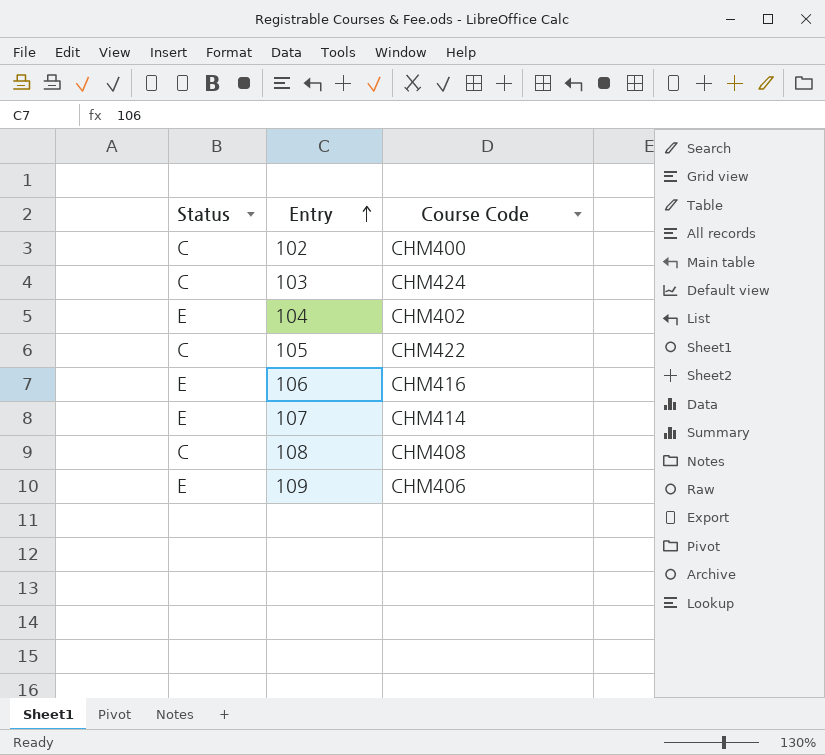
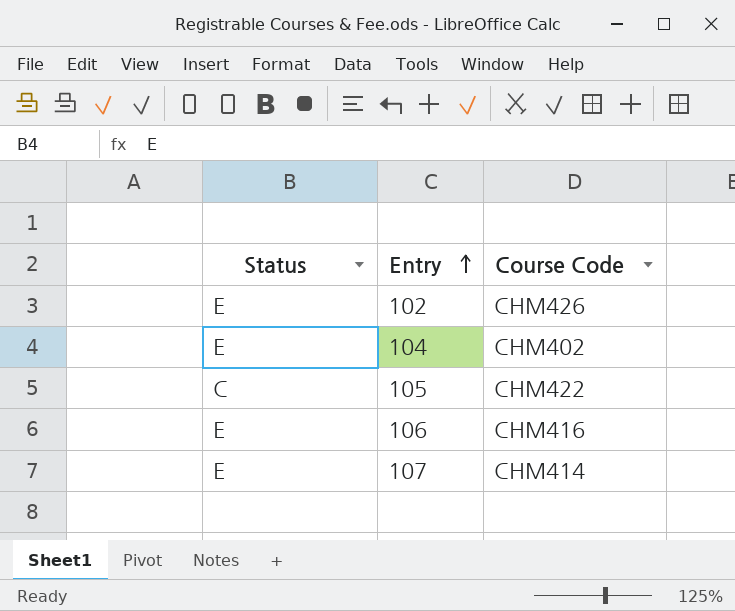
row 103: C | CHM424 -> none
row 108: C | CHM408 -> none
row 109: E | CHM406 -> none
102 | Status: C -> E
102 | Course Code: CHM400 -> CHM426

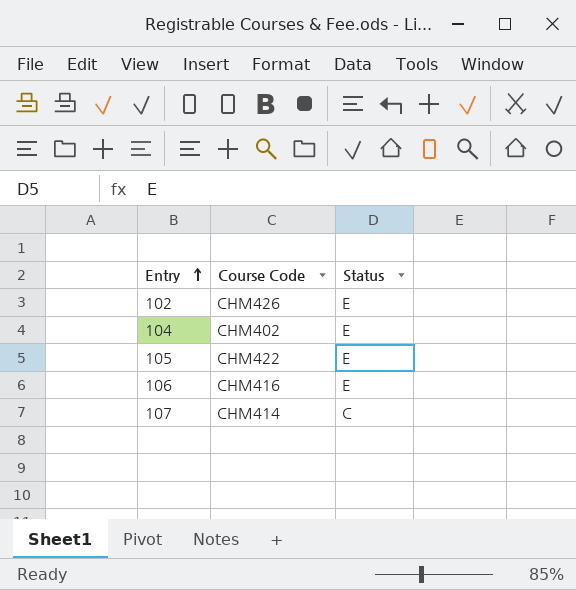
column Status | position: 1 -> 3
105 | Status: C -> E
107 | Status: E -> C

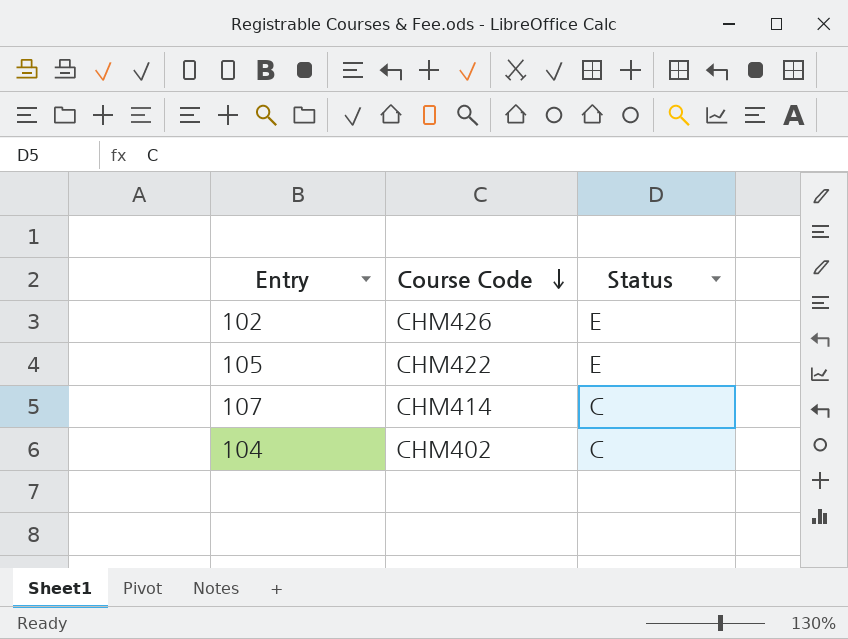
row order: Entry ascending -> Course Code descending
row 106: CHM416 | E -> none
104 | Status: E -> C

